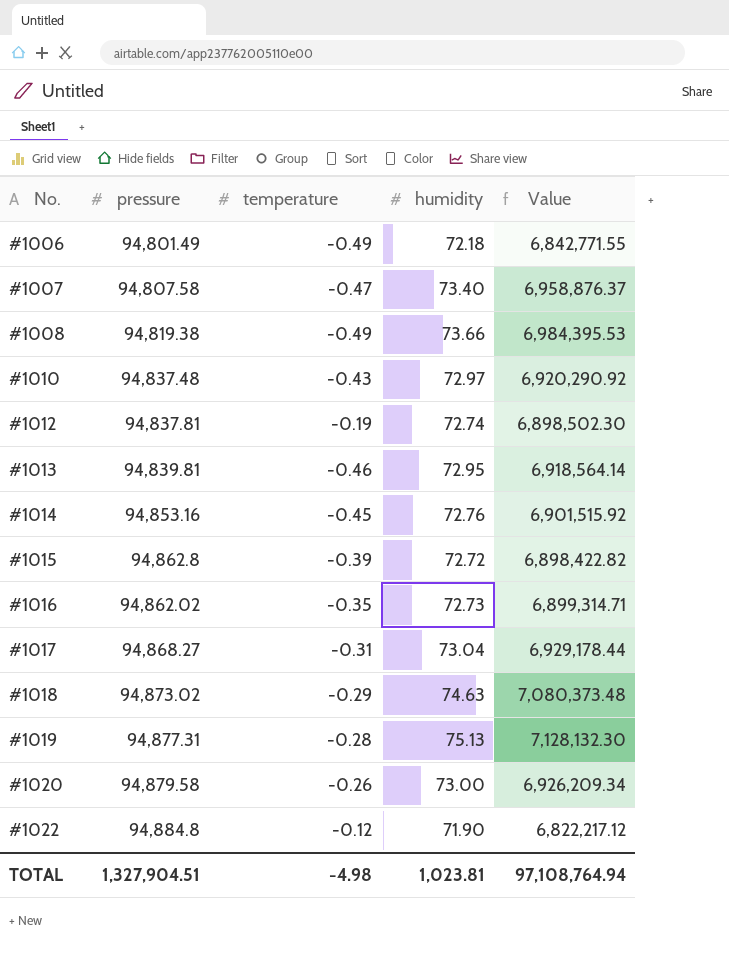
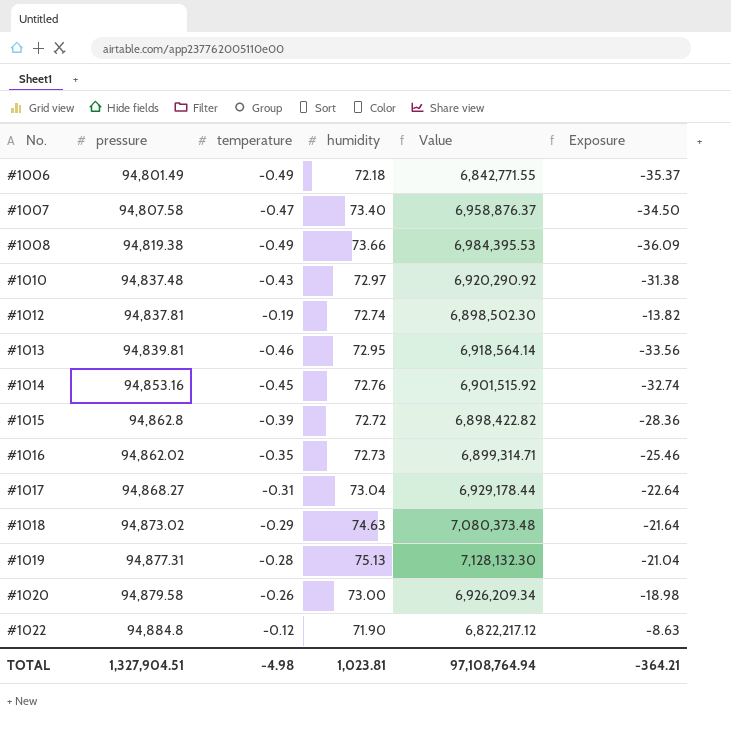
column Exposure | formula: none -> [temperature] * [humidity]

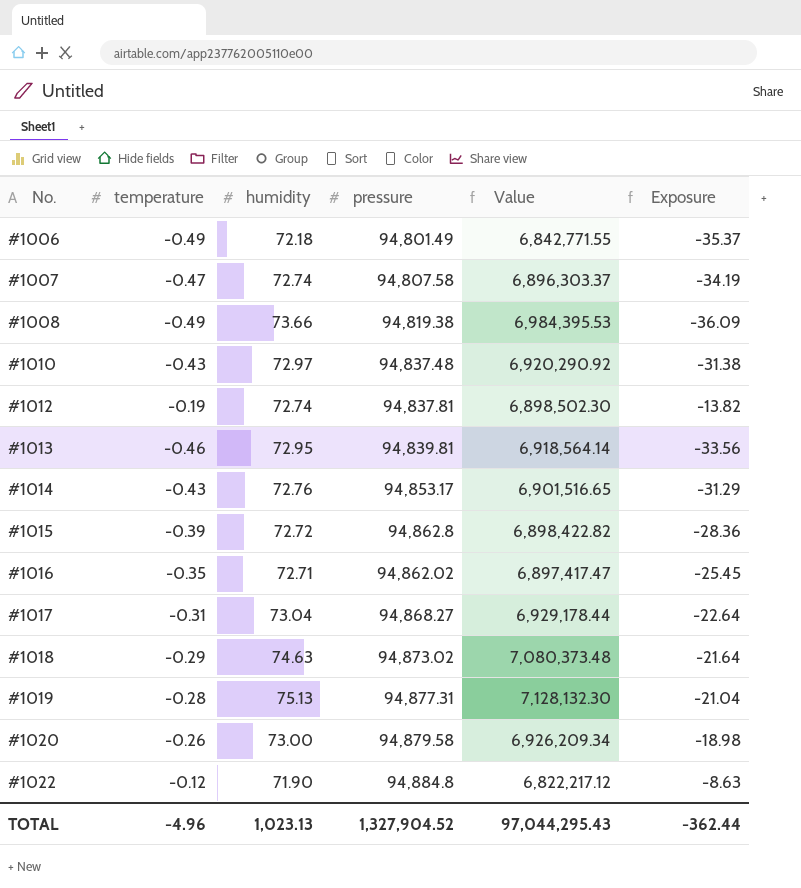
column pressure | position: 2 -> 4
#1007 | humidity: 73.40 -> 72.74
#1007 | Value: 6,958,876.37 -> 6,896,303.37
#1007 | Exposure: -34.50 -> -34.19
#1014 | temperature: -0.45 -> -0.43
#1014 | pressure: 94,853.16 -> 94,853.17
#1014 | Value: 6,901,515.92 -> 6,901,516.65
#1014 | Exposure: -32.74 -> -31.29
#1016 | humidity: 72.73 -> 72.71
#1016 | Value: 6,899,314.71 -> 6,897,417.47
#1016 | Exposure: -25.46 -> -25.45
TOTAL | temperature: -4.98 -> -4.96
TOTAL | humidity: 1,023.81 -> 1,023.13
TOTAL | pressure: 1,327,904.51 -> 1,327,904.52
TOTAL | Value: 97,108,764.94 -> 97,044,295.43
TOTAL | Exposure: -364.21 -> -362.44

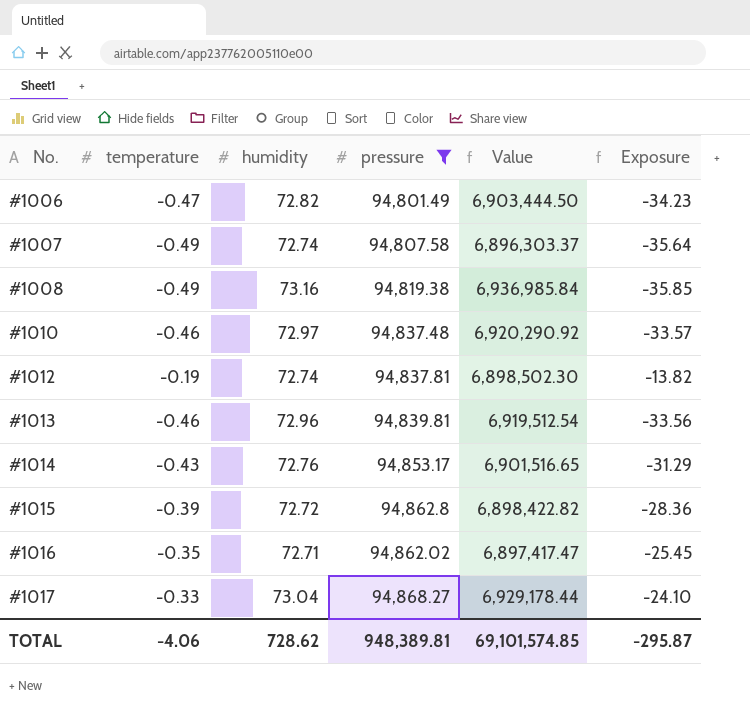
filter: none -> pressure <= 94,868.27
#1006 | temperature: -0.49 -> -0.47
#1006 | humidity: 72.18 -> 72.82
#1006 | Value: 6,842,771.55 -> 6,903,444.50
#1006 | Exposure: -35.37 -> -34.23
#1007 | temperature: -0.47 -> -0.49
#1007 | Exposure: -34.19 -> -35.64
#1008 | humidity: 73.66 -> 73.16
#1008 | Value: 6,984,395.53 -> 6,936,985.84
#1008 | Exposure: -36.09 -> -35.85
#1010 | temperature: -0.43 -> -0.46
#1010 | Exposure: -31.38 -> -33.57
#1013 | humidity: 72.95 -> 72.96
#1013 | Value: 6,918,564.14 -> 6,919,512.54
#1017 | temperature: -0.31 -> -0.33
#1017 | Exposure: -22.64 -> -24.10
TOTAL | temperature: -4.96 -> -4.06
TOTAL | humidity: 1,023.13 -> 728.62
TOTAL | pressure: 1,327,904.52 -> 948,389.81
TOTAL | Value: 97,044,295.43 -> 69,101,574.85
TOTAL | Exposure: -362.44 -> -295.87

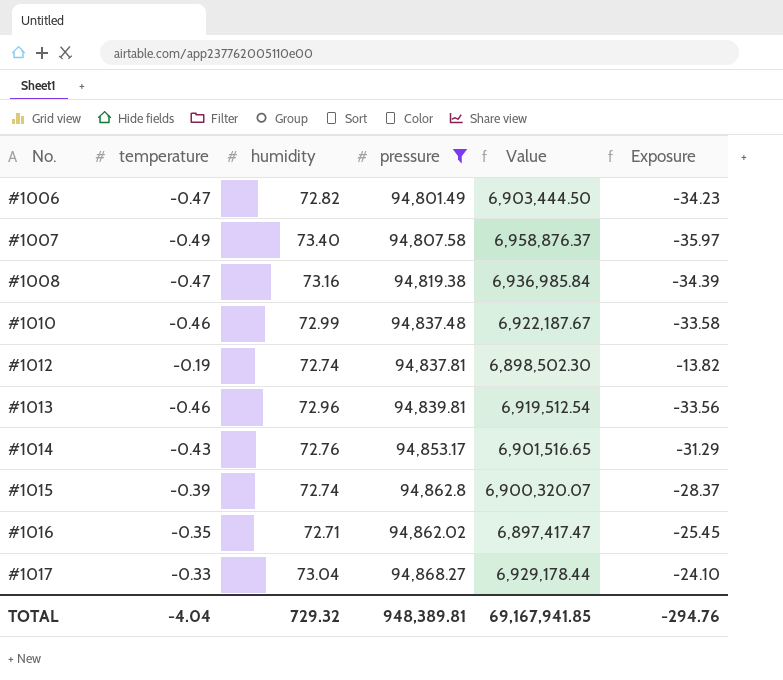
#1007 | humidity: 72.74 -> 73.40
#1007 | Value: 6,896,303.37 -> 6,958,876.37
#1007 | Exposure: -35.64 -> -35.97
#1008 | temperature: -0.49 -> -0.47
#1008 | Exposure: -35.85 -> -34.39
#1010 | humidity: 72.97 -> 72.99
#1010 | Value: 6,920,290.92 -> 6,922,187.67
#1010 | Exposure: -33.57 -> -33.58
#1015 | humidity: 72.72 -> 72.74
#1015 | Value: 6,898,422.82 -> 6,900,320.07
#1015 | Exposure: -28.36 -> -28.37
TOTAL | temperature: -4.06 -> -4.04
TOTAL | humidity: 728.62 -> 729.32
TOTAL | Value: 69,101,574.85 -> 69,167,941.85
TOTAL | Exposure: -295.87 -> -294.76

